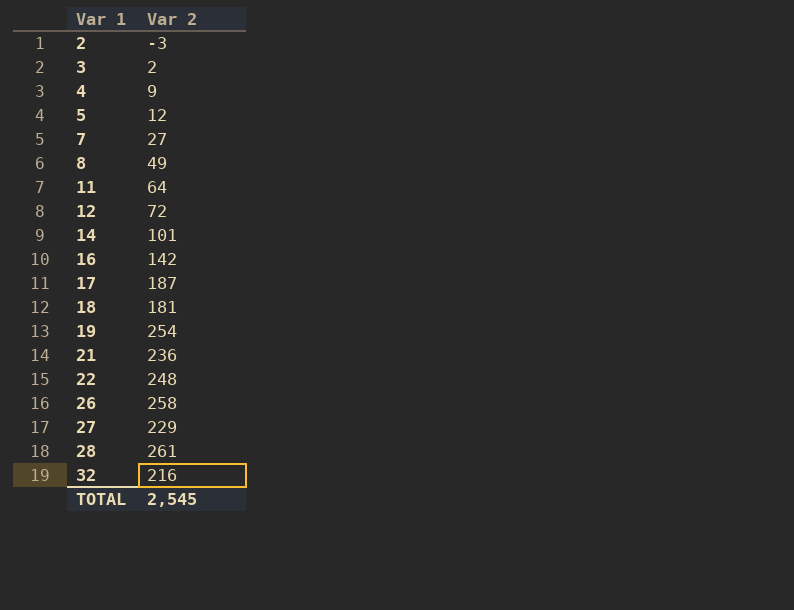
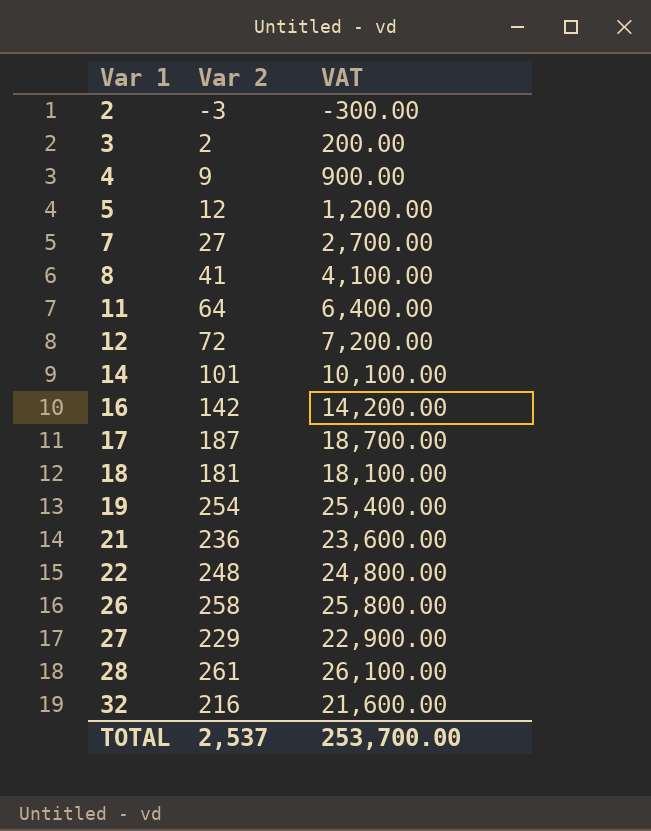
column VAT | formula: none -> [Var 2] * 100
8 | Var 2: 49 -> 41
TOTAL | Var 2: 2,545 -> 2,537

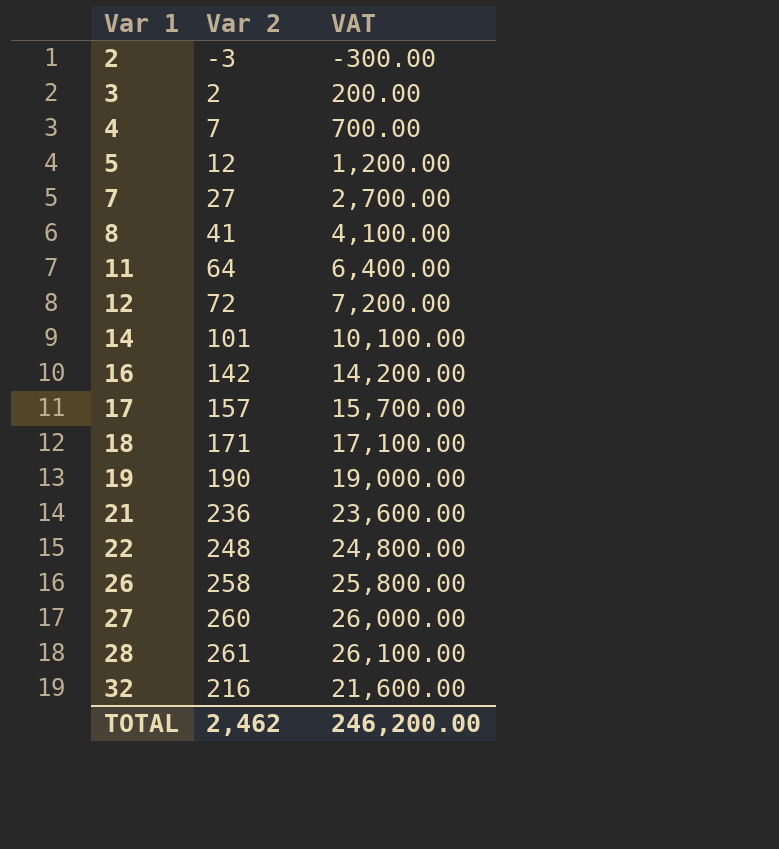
4 | Var 2: 9 -> 7
4 | VAT: 900.00 -> 700.00
17 | Var 2: 187 -> 157
17 | VAT: 18,700.00 -> 15,700.00
18 | Var 2: 181 -> 171
18 | VAT: 18,100.00 -> 17,100.00
19 | Var 2: 254 -> 190
19 | VAT: 25,400.00 -> 19,000.00
27 | Var 2: 229 -> 260
27 | VAT: 22,900.00 -> 26,000.00
TOTAL | Var 2: 2,537 -> 2,462
TOTAL | VAT: 253,700.00 -> 246,200.00

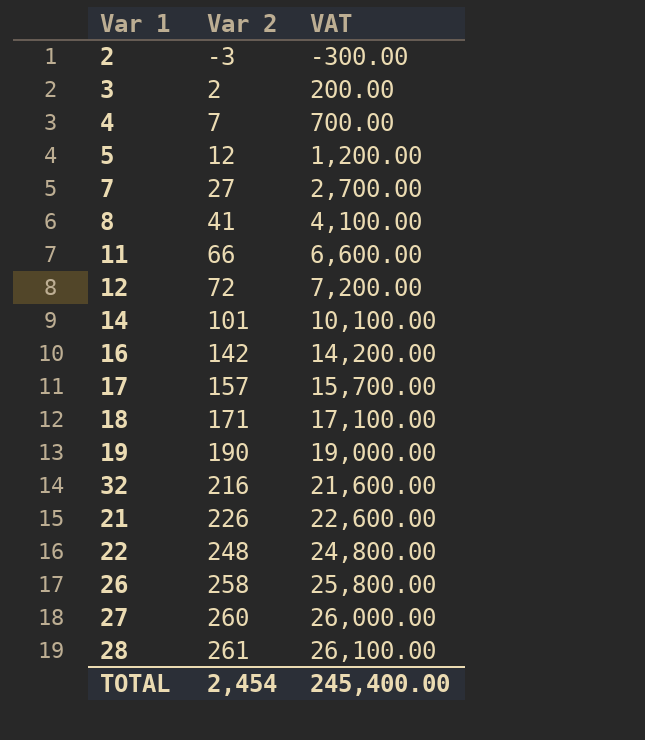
row order: Var 1 ascending -> Var 2 ascending
11 | Var 2: 64 -> 66
11 | VAT: 6,400.00 -> 6,600.00
21 | Var 2: 236 -> 226
21 | VAT: 23,600.00 -> 22,600.00
TOTAL | Var 2: 2,462 -> 2,454
TOTAL | VAT: 246,200.00 -> 245,400.00

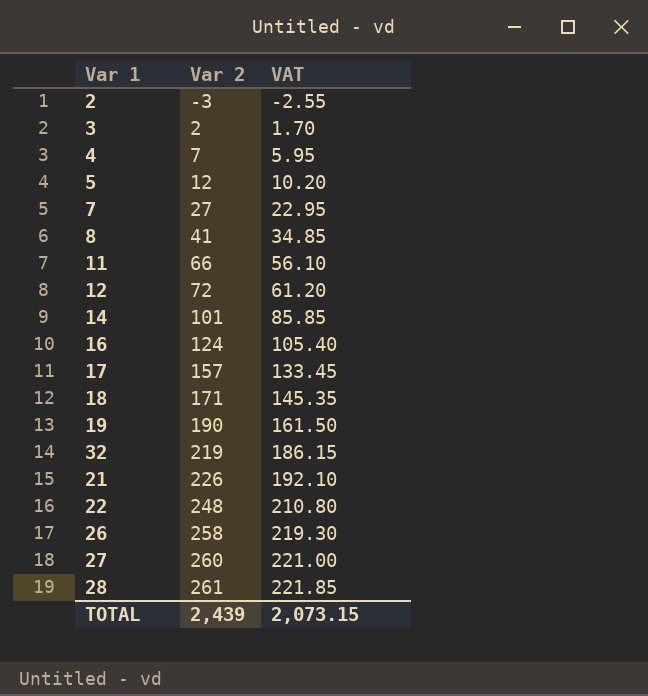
column VAT | formula: [Var 2] * 100 -> [Var 2] * 0.85
16 | Var 2: 142 -> 124
32 | Var 2: 216 -> 219
TOTAL | Var 2: 2,454 -> 2,439
TOTAL | VAT: 245,400.00 -> 2,073.15

